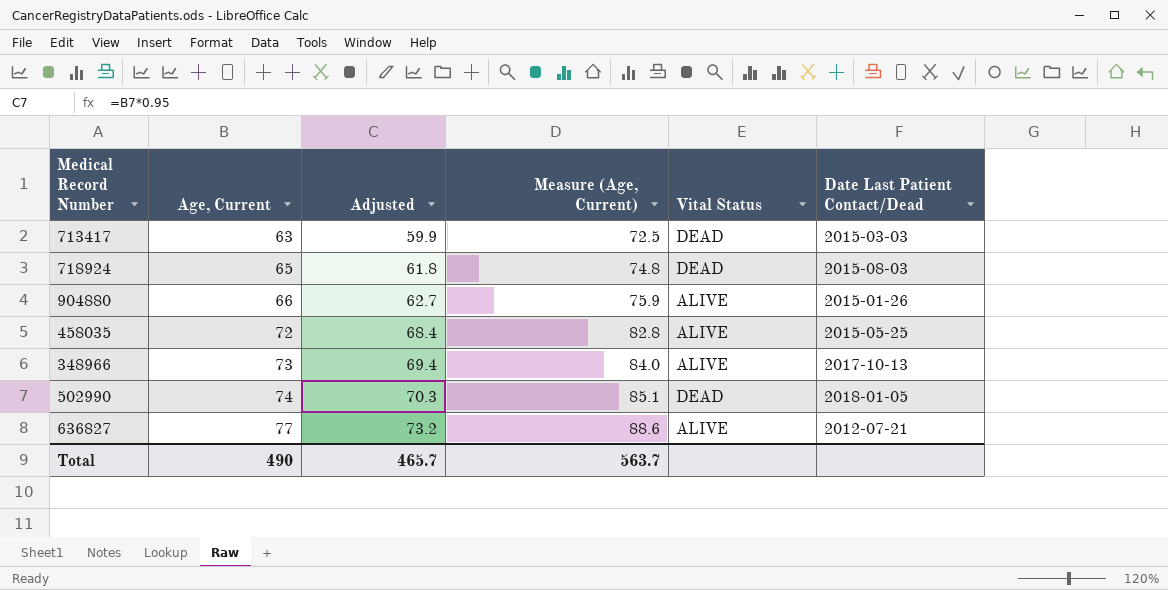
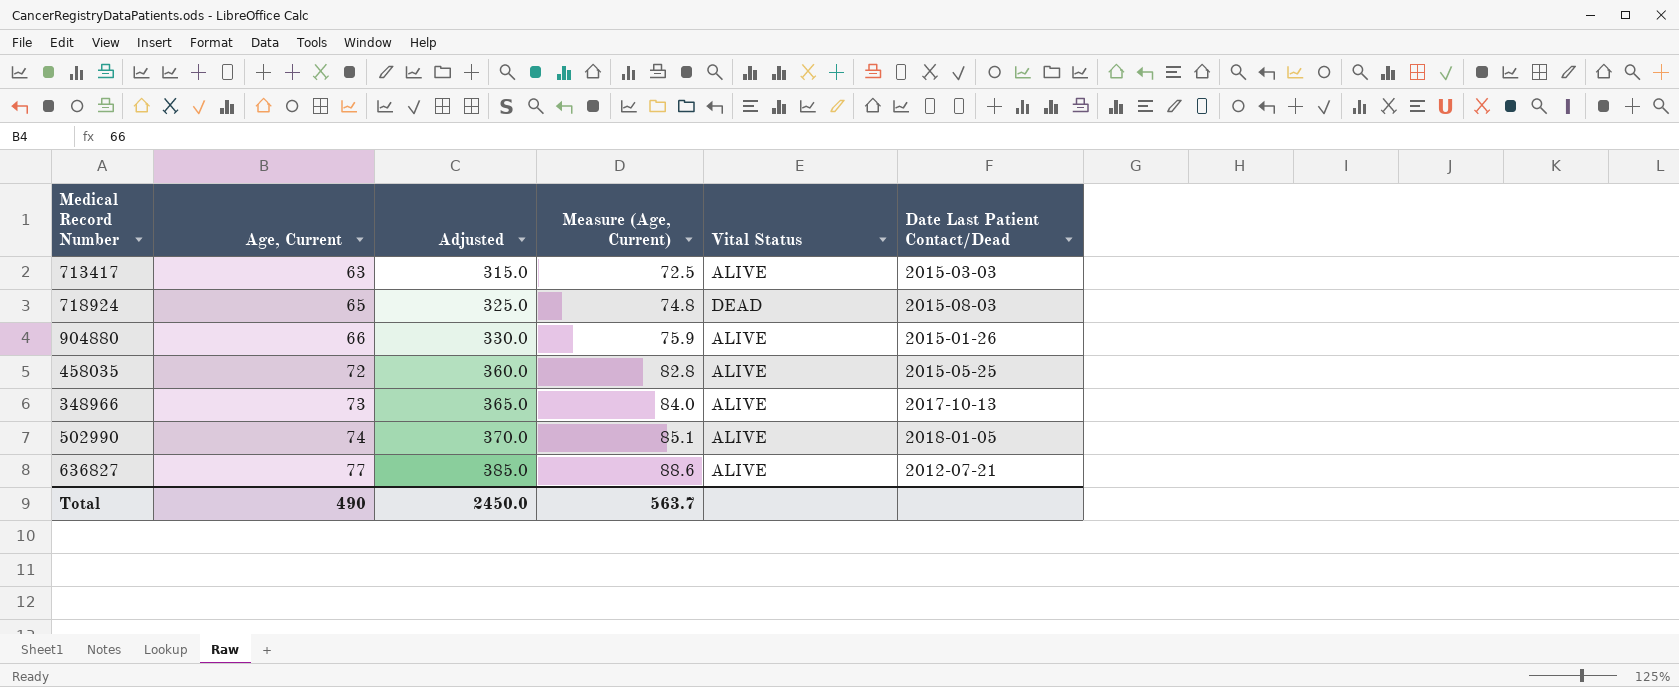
column Adjusted | formula: [Age, Current] * 0.95 -> [Age, Current] * 5
713417 | Vital Status: DEAD -> ALIVE
502990 | Vital Status: DEAD -> ALIVE
Total | Adjusted: 465.7 -> 2450.0

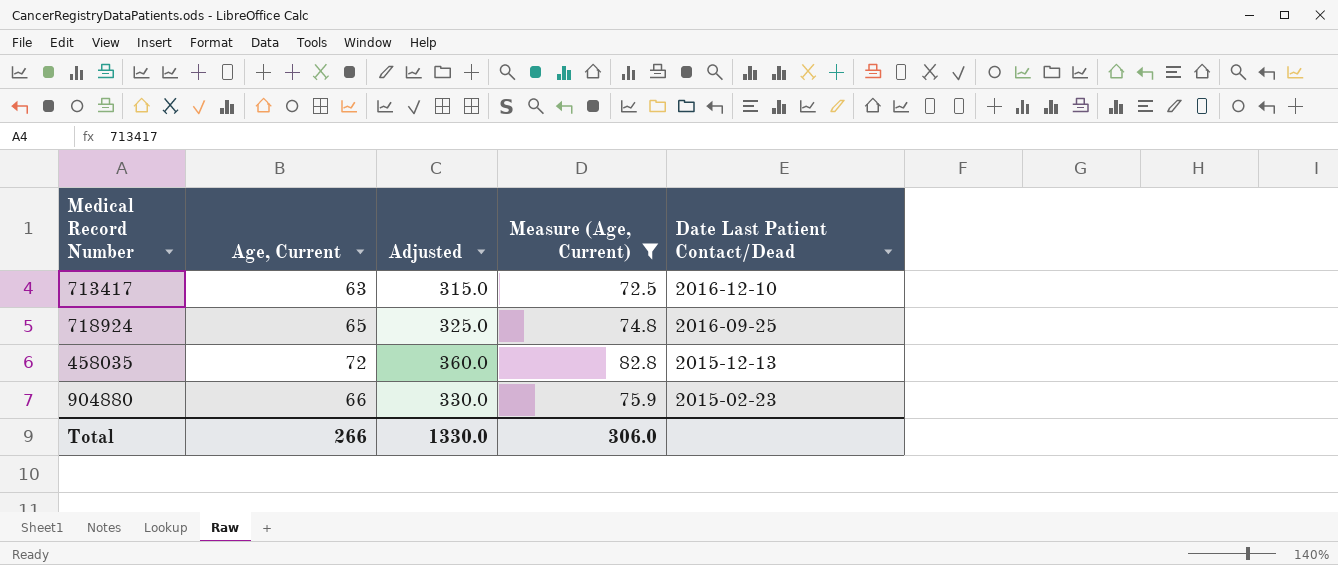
filter: none -> Measure (Age, Current) <= 82.8
row order: Age, Current ascending -> Date Last Patient Contact/Dead descending
column Vital Status | position: 5 -> none
713417 | Date Last Patient Contact/Dead: 2015-03-03 -> 2016-12-10
718924 | Date Last Patient Contact/Dead: 2015-08-03 -> 2016-09-25
458035 | Date Last Patient Contact/Dead: 2015-05-25 -> 2015-12-13
904880 | Date Last Patient Contact/Dead: 2015-01-26 -> 2015-02-23
Total | Age, Current: 490 -> 266
Total | Adjusted: 2450.0 -> 1330.0
Total | Measure (Age, Current): 563.7 -> 306.0

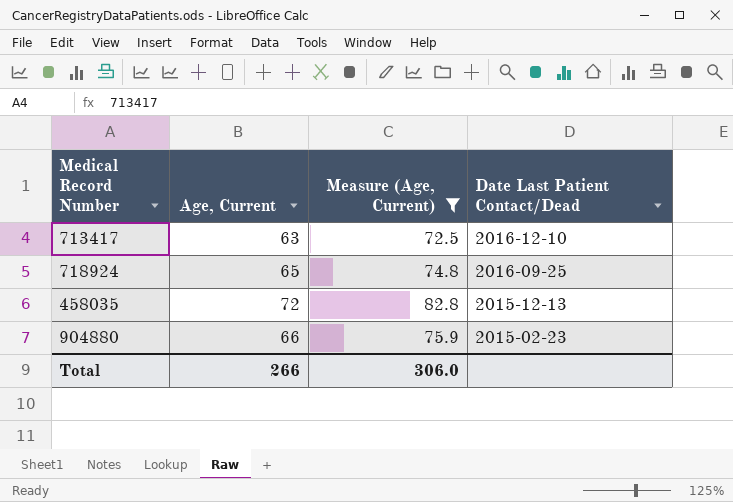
column Adjusted | formula: [Age, Current] * 5 -> none

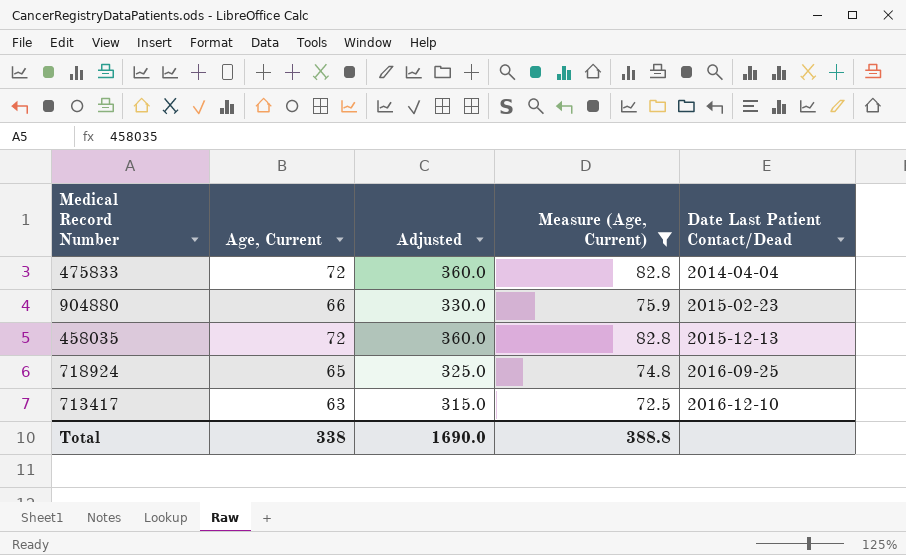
row order: Date Last Patient Contact/Dead descending -> Date Last Patient Contact/Dead ascending
column Adjusted | formula: none -> [Age, Current] * 5
row 475833: none -> 72 | 360.0 | 82.8 | 2014-04-04
Total | Age, Current: 266 -> 338
Total | Measure (Age, Current): 306.0 -> 388.8

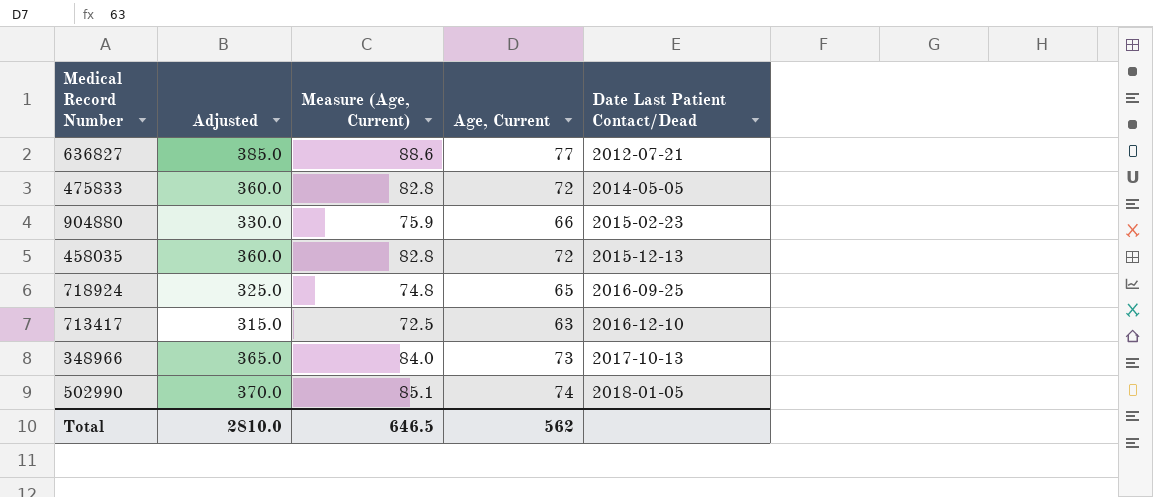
filter: Measure (Age, Current) <= 82.8 -> none
column Age, Current | position: 2 -> 4
475833 | Date Last Patient Contact/Dead: 2014-04-04 -> 2014-05-05
Total | Adjusted: 1690.0 -> 2810.0
Total | Measure (Age, Current): 388.8 -> 646.5
Total | Age, Current: 338 -> 562

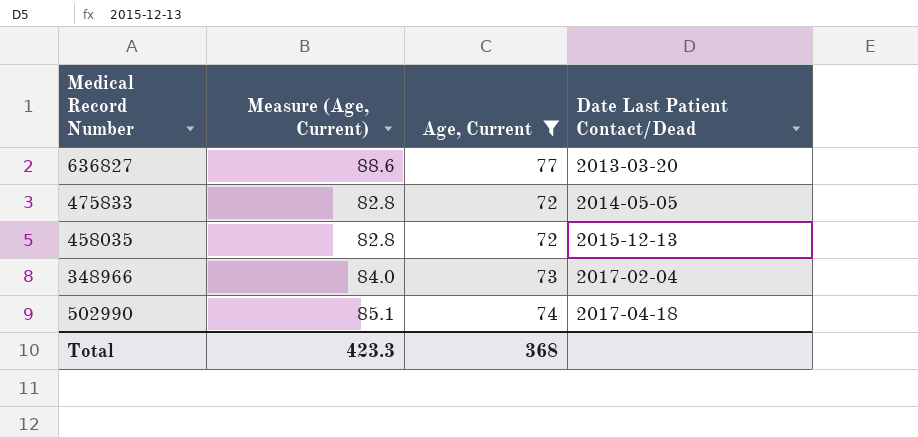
filter: none -> Age, Current >= 72
column Adjusted | formula: [Age, Current] * 5 -> none
636827 | Date Last Patient Contact/Dead: 2012-07-21 -> 2013-03-20
348966 | Date Last Patient Contact/Dead: 2017-10-13 -> 2017-02-04
502990 | Date Last Patient Contact/Dead: 2018-01-05 -> 2017-04-18
Total | Measure (Age, Current): 646.5 -> 423.3
Total | Age, Current: 562 -> 368

